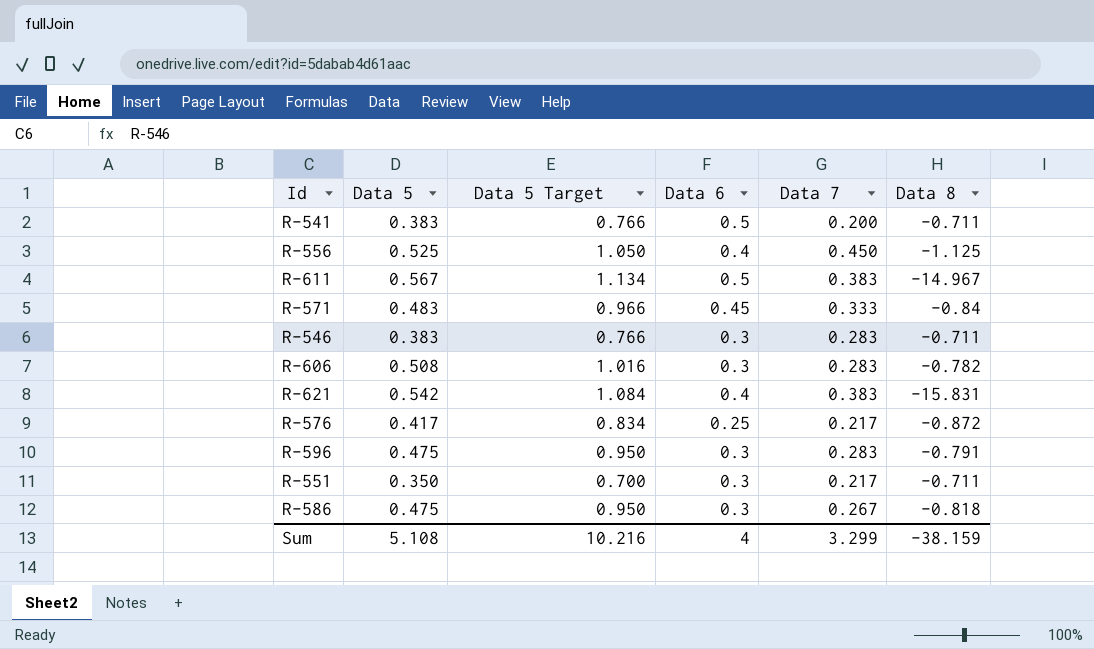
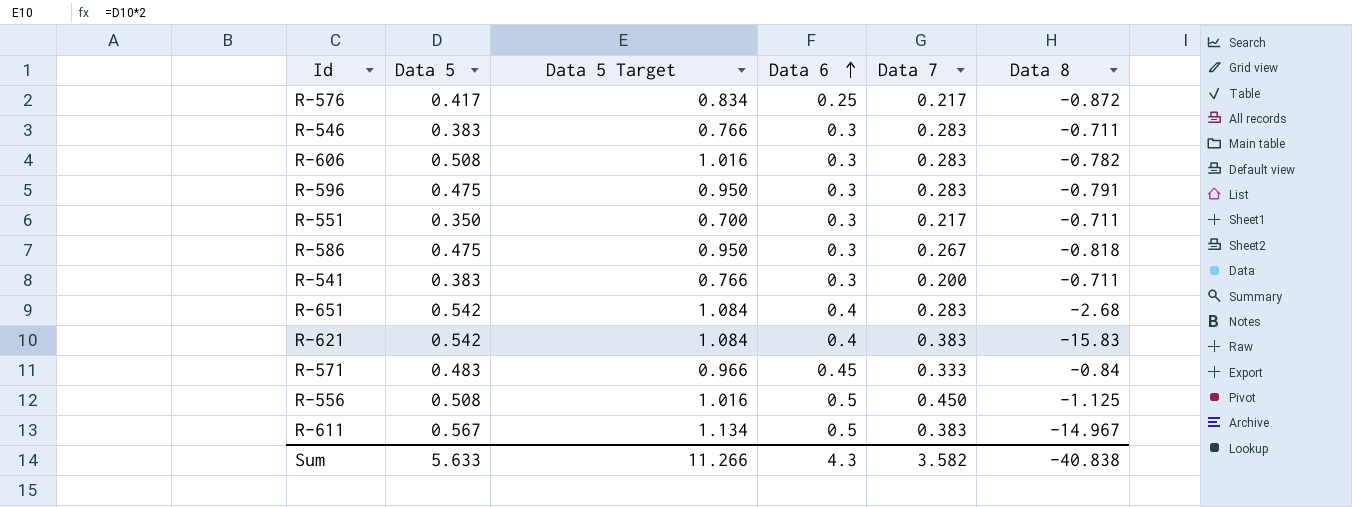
row order: none -> Data 6 ascending
R-541 | Data 6: 0.5 -> 0.3
row R-651: none -> 0.542 | 1.084 | 0.4 | 0.283 | -2.68
R-621 | Data 8: -15.831 -> -15.83
R-556 | Data 5: 0.525 -> 0.508
R-556 | Data 5 Target: 1.050 -> 1.016
R-556 | Data 6: 0.4 -> 0.5
Sum | Data 5: 5.108 -> 5.633
Sum | Data 5 Target: 10.216 -> 11.266
Sum | Data 6: 4 -> 4.3
Sum | Data 7: 3.299 -> 3.582
Sum | Data 8: -38.159 -> -40.838

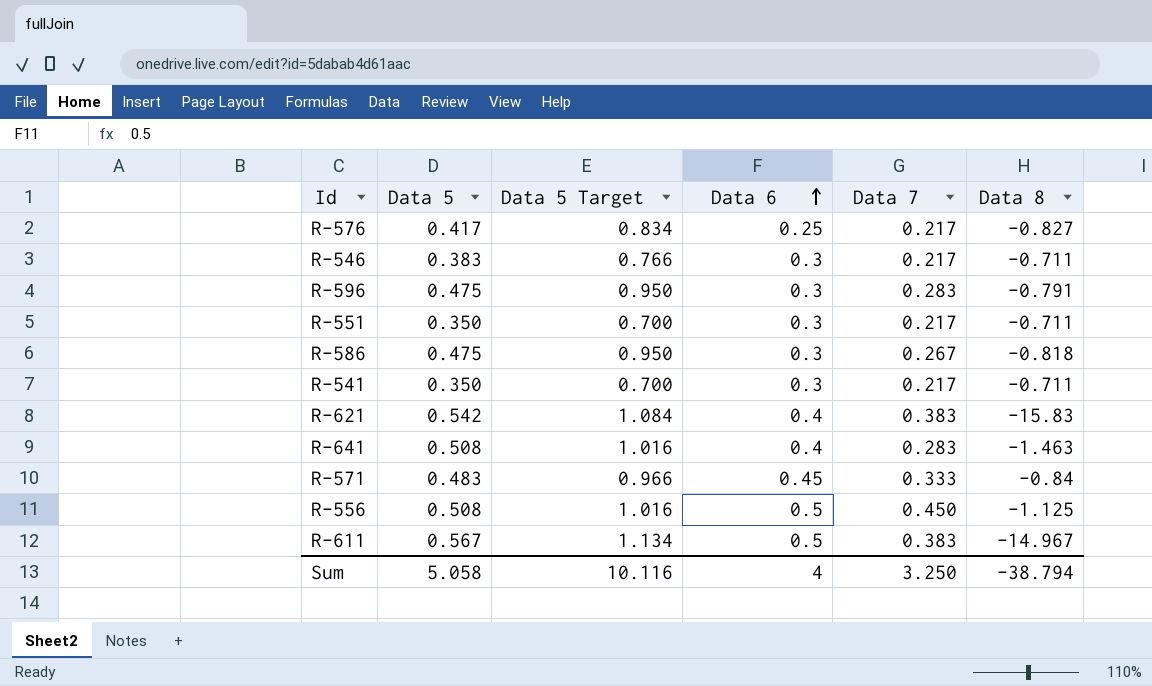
row R-606: 0.508 | 1.016 | 0.3 | 0.283 | -0.782 -> none
row R-651: 0.542 | 1.084 | 0.4 | 0.283 | -2.68 -> none
R-576 | Data 8: -0.872 -> -0.827
R-546 | Data 7: 0.283 -> 0.217
R-541 | Data 5: 0.383 -> 0.350
R-541 | Data 5 Target: 0.766 -> 0.700
R-541 | Data 7: 0.200 -> 0.217
row R-641: none -> 0.508 | 1.016 | 0.4 | 0.283 | -1.463
Sum | Data 5: 5.633 -> 5.058
Sum | Data 5 Target: 11.266 -> 10.116
Sum | Data 6: 4.3 -> 4
Sum | Data 7: 3.582 -> 3.250
Sum | Data 8: -40.838 -> -38.794

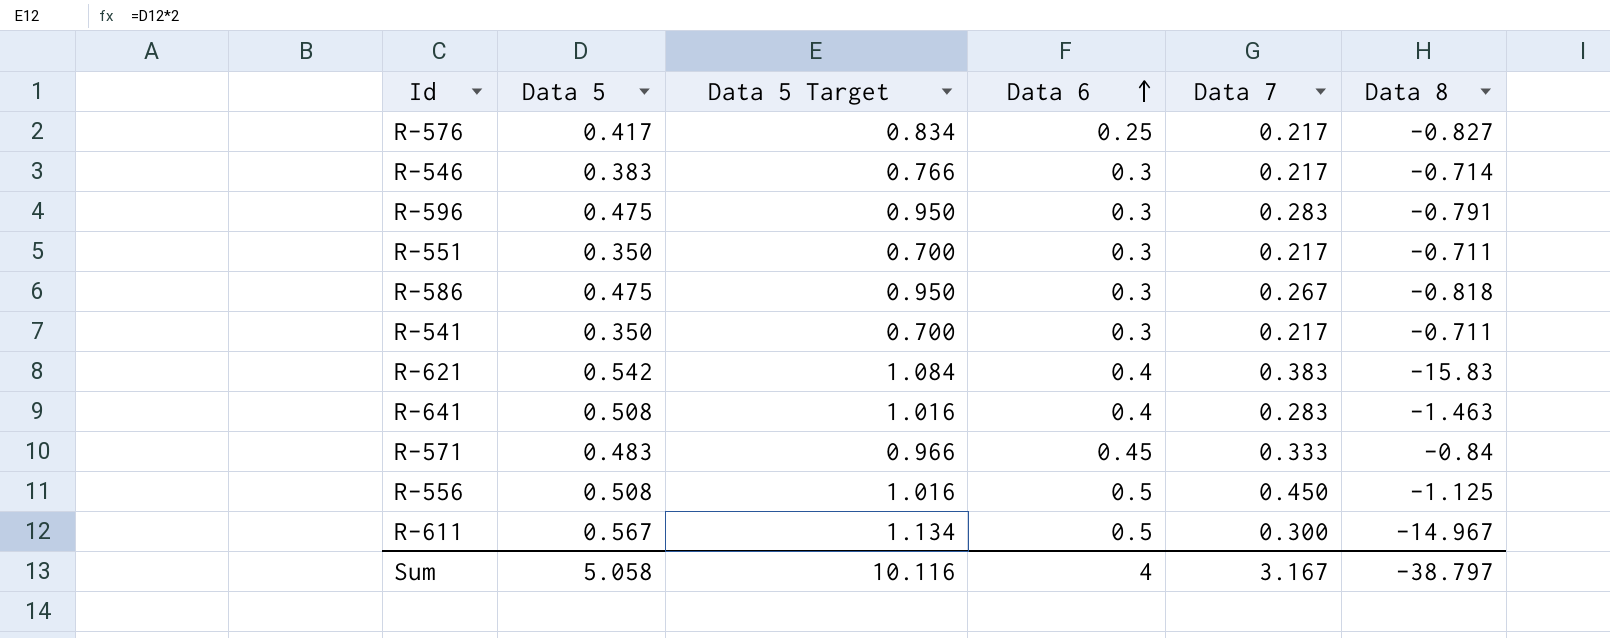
R-546 | Data 8: -0.711 -> -0.714
R-611 | Data 7: 0.383 -> 0.300
Sum | Data 7: 3.250 -> 3.167
Sum | Data 8: -38.794 -> -38.797

